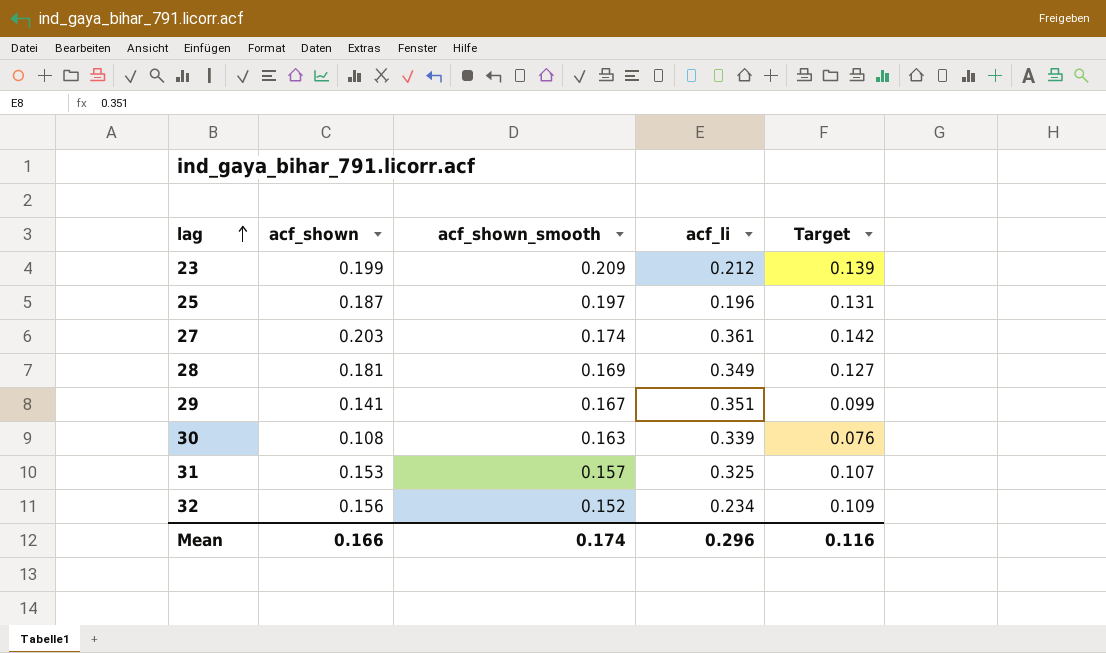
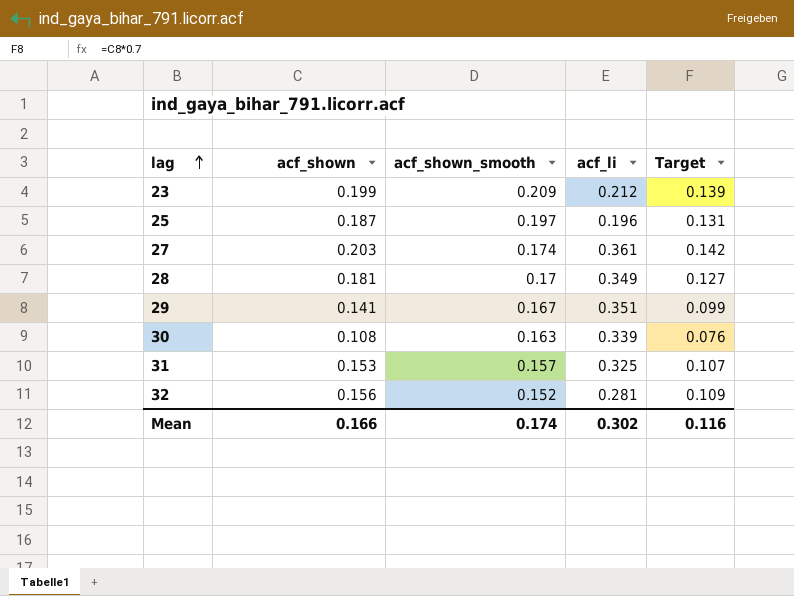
28 | acf_shown_smooth: 0.169 -> 0.17
32 | acf_li: 0.234 -> 0.281
Mean | acf_li: 0.296 -> 0.302

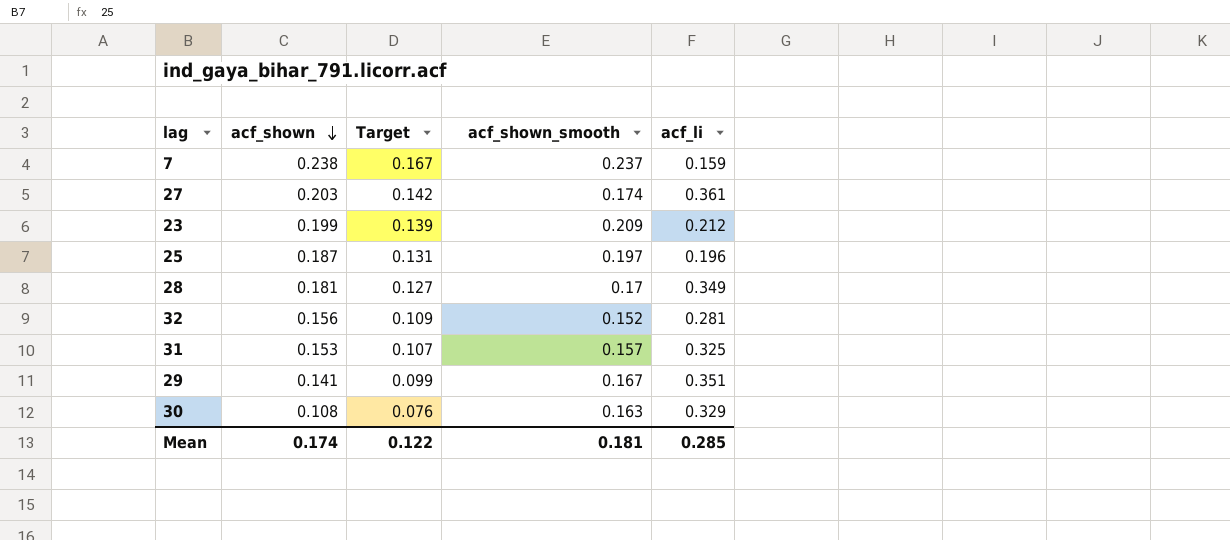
row order: lag ascending -> acf_shown descending
column Target | position: 5 -> 3
row 7: none -> 0.238 | 0.167 | 0.237 | 0.159
30 | acf_li: 0.339 -> 0.329
Mean | acf_shown: 0.166 -> 0.174
Mean | Target: 0.116 -> 0.122
Mean | acf_shown_smooth: 0.174 -> 0.181
Mean | acf_li: 0.302 -> 0.285

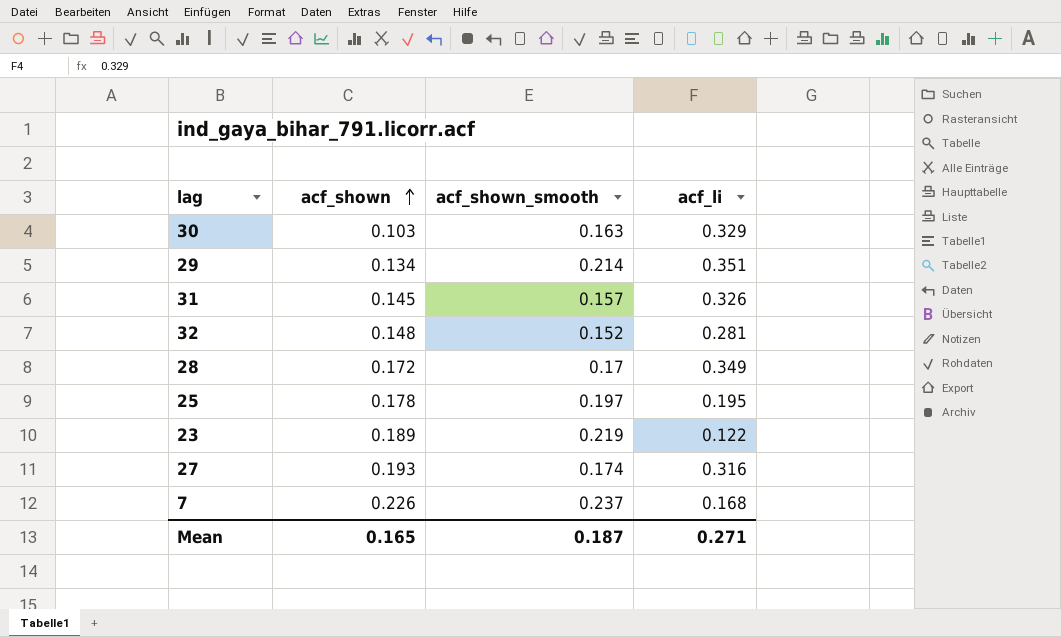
row order: acf_shown descending -> acf_shown ascending
column Target | formula: [acf_shown] * 0.7 -> none
30 | acf_shown: 0.108 -> 0.103
29 | acf_shown: 0.141 -> 0.134
29 | acf_shown_smooth: 0.167 -> 0.214
31 | acf_shown: 0.153 -> 0.145
31 | acf_li: 0.325 -> 0.326
32 | acf_shown: 0.156 -> 0.148
28 | acf_shown: 0.181 -> 0.172
25 | acf_shown: 0.187 -> 0.178
25 | acf_li: 0.196 -> 0.195
23 | acf_shown: 0.199 -> 0.189
23 | acf_shown_smooth: 0.209 -> 0.219
23 | acf_li: 0.212 -> 0.122
27 | acf_shown: 0.203 -> 0.193
27 | acf_li: 0.361 -> 0.316
7 | acf_shown: 0.238 -> 0.226
7 | acf_li: 0.159 -> 0.168
Mean | acf_shown: 0.174 -> 0.165
Mean | acf_shown_smooth: 0.181 -> 0.187
Mean | acf_li: 0.285 -> 0.271

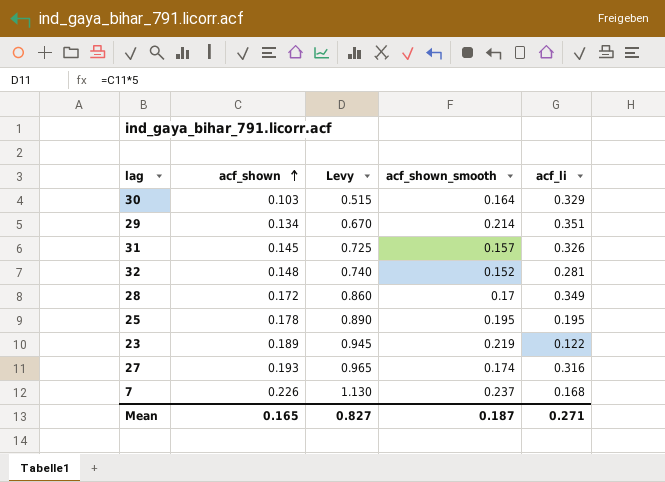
column Levy | formula: none -> [acf_shown] * 5
30 | acf_shown_smooth: 0.163 -> 0.164
25 | acf_shown_smooth: 0.197 -> 0.195

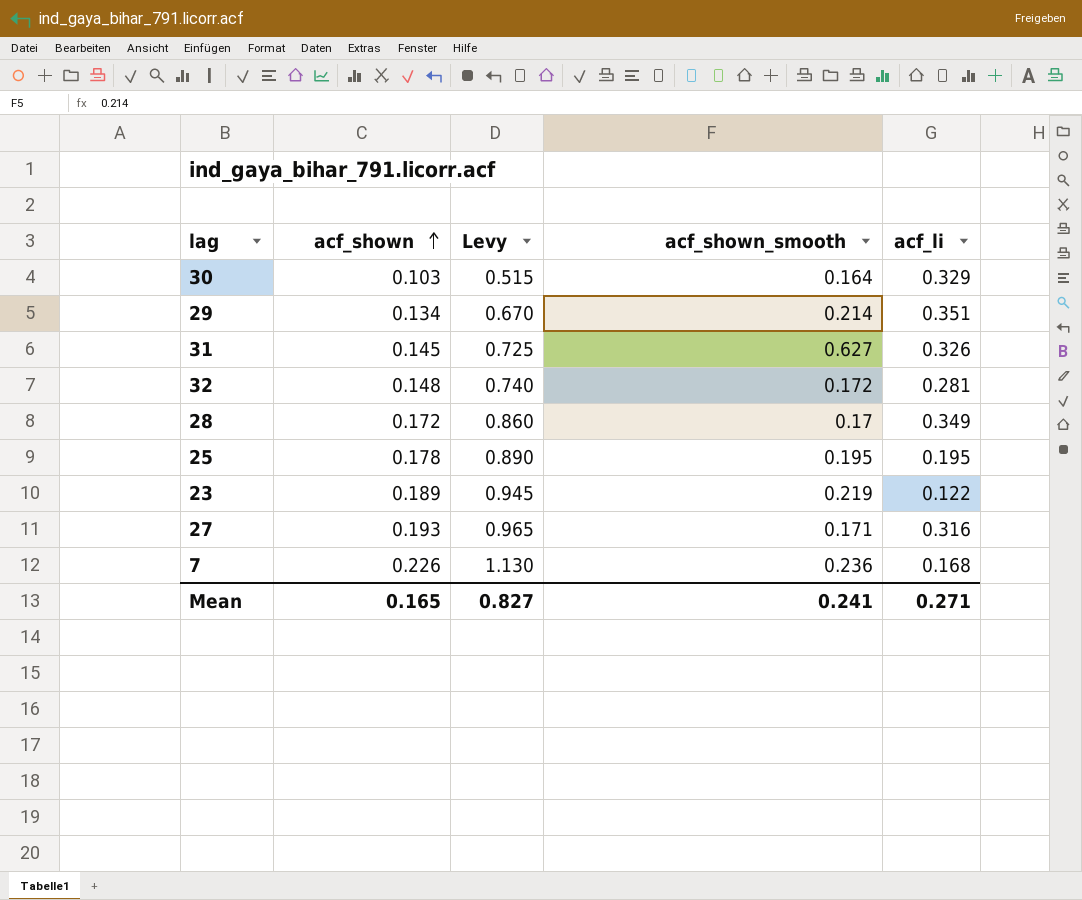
31 | acf_shown_smooth: 0.157 -> 0.627
32 | acf_shown_smooth: 0.152 -> 0.172
27 | acf_shown_smooth: 0.174 -> 0.171
7 | acf_shown_smooth: 0.237 -> 0.236
Mean | acf_shown_smooth: 0.187 -> 0.241

